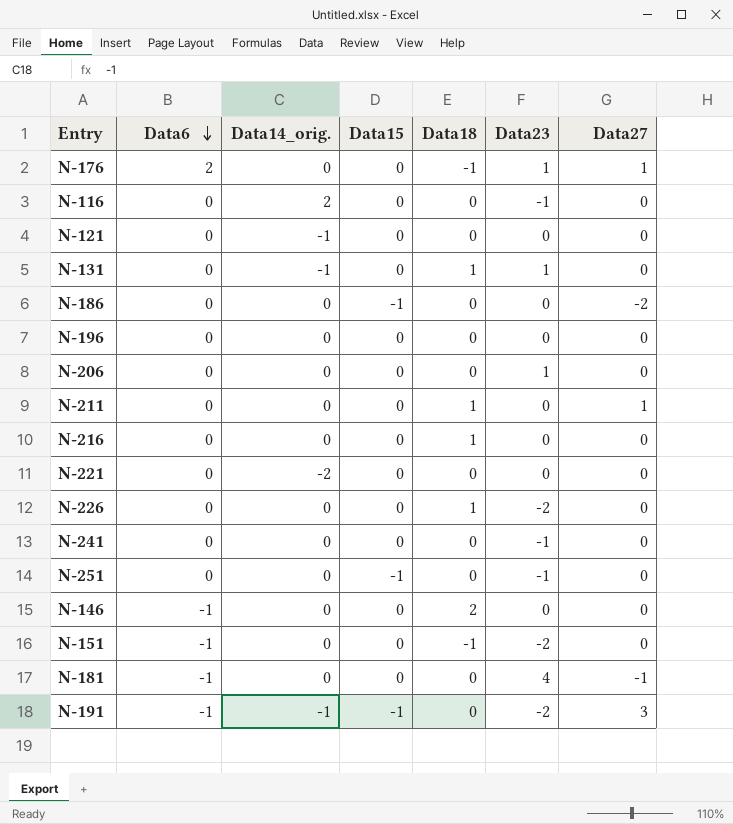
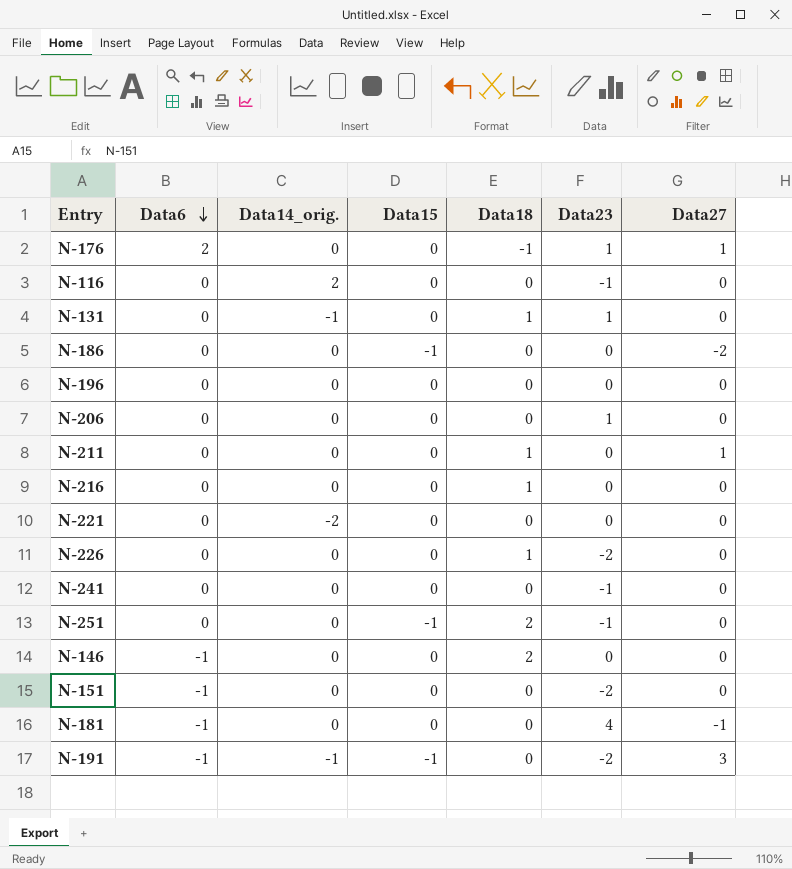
row N-121: 0 | -1 | 0 | 0 | 0 | 0 -> none
N-251 | Data18: 0 -> 2
N-151 | Data18: -1 -> 0

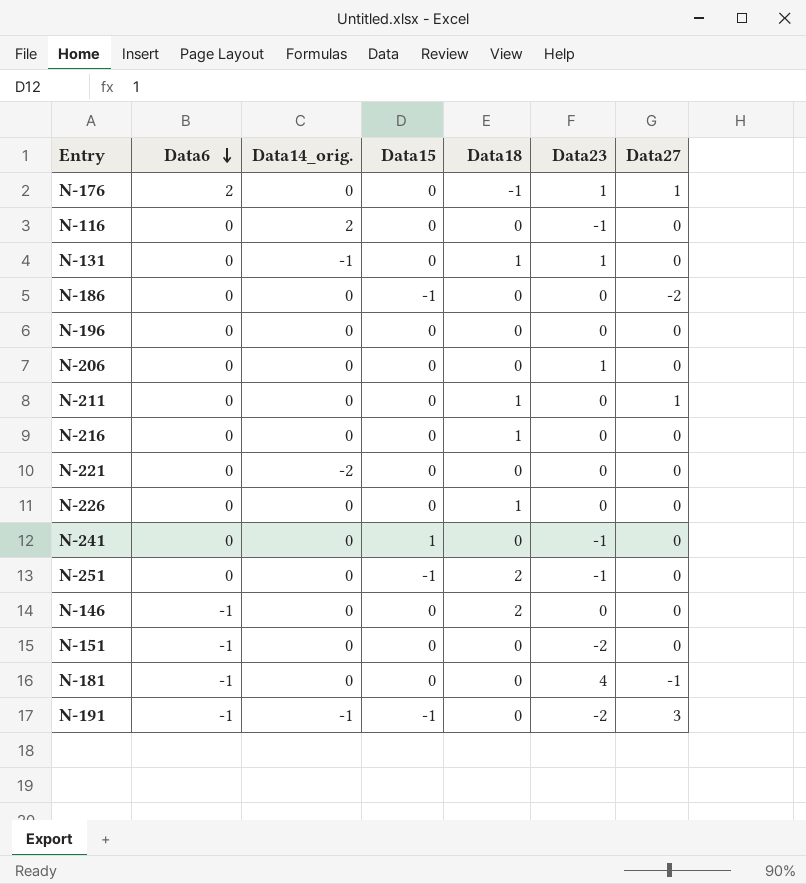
N-226 | Data23: -2 -> 0
N-241 | Data15: 0 -> 1

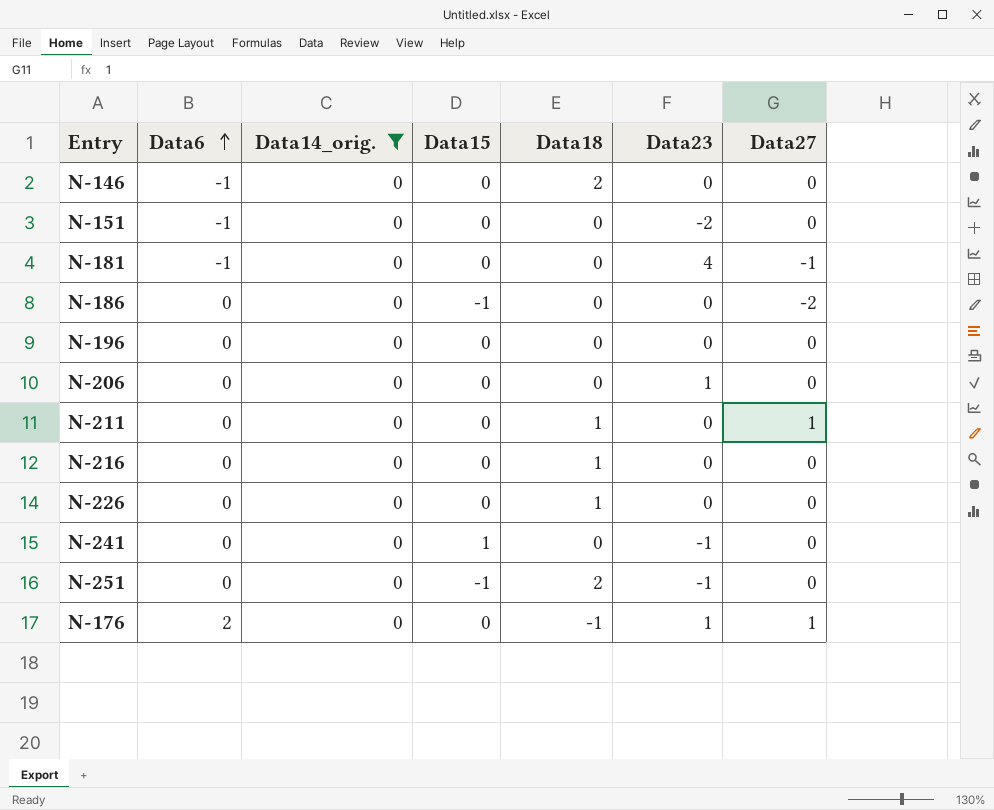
filter: none -> Data14_orig. = 0
row order: Data6 descending -> Data6 ascending

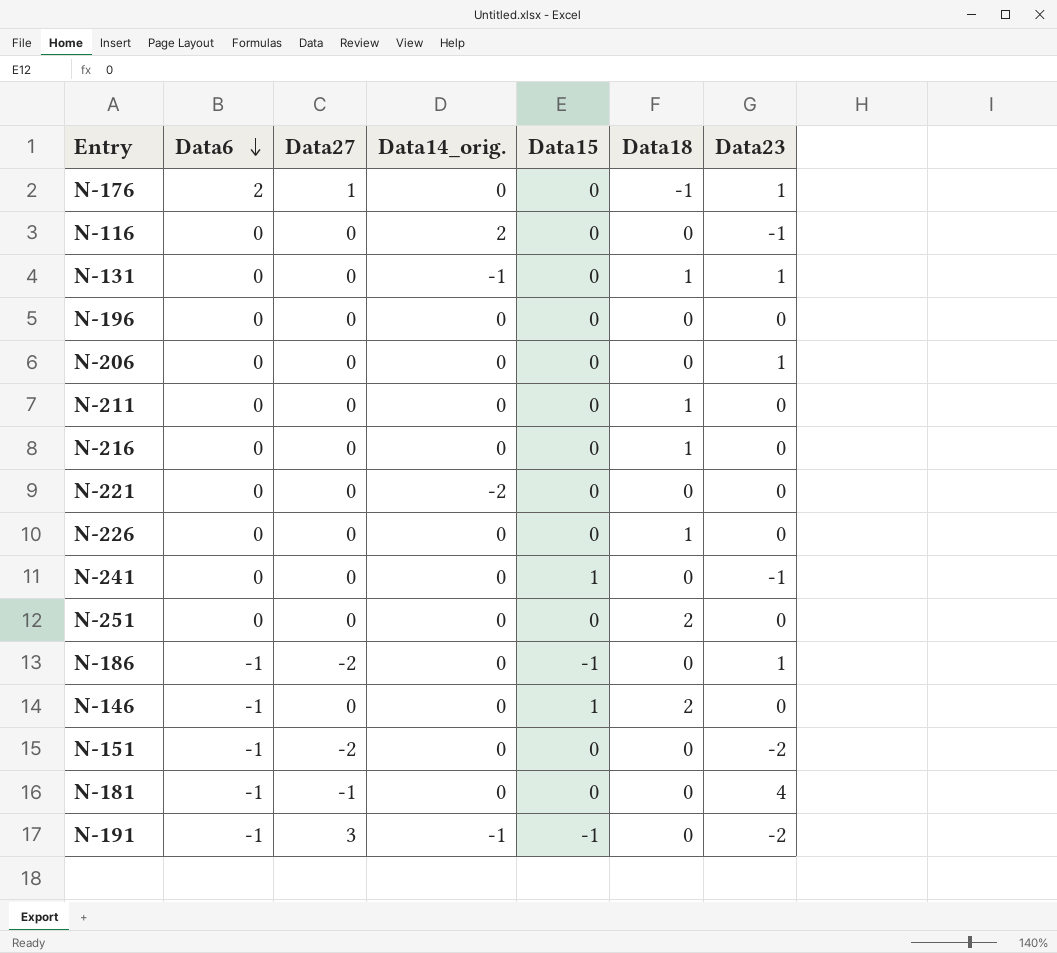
filter: Data14_orig. = 0 -> none
row order: Data6 ascending -> Data6 descending
column Data27 | position: 7 -> 3
N-211 | Data27: 1 -> 0
N-251 | Data15: -1 -> 0
N-251 | Data23: -1 -> 0
N-186 | Data6: 0 -> -1
N-186 | Data23: 0 -> 1
N-146 | Data15: 0 -> 1
N-151 | Data27: 0 -> -2

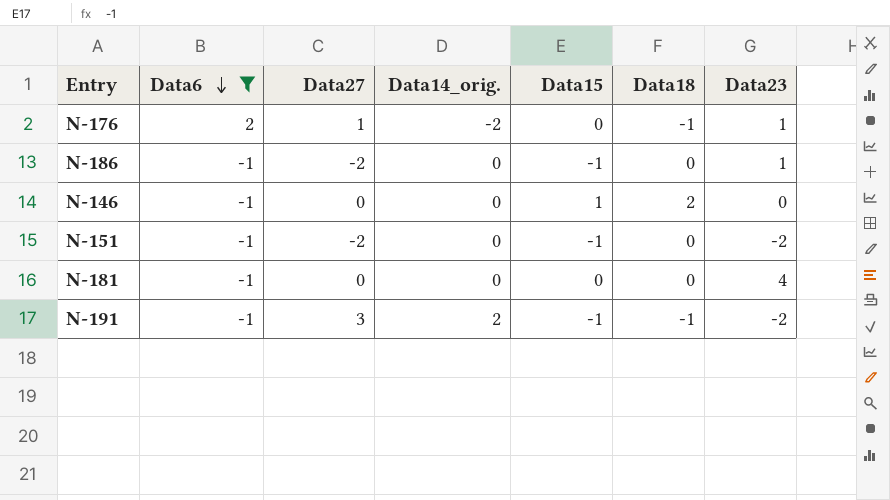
filter: none -> Data6 != 0
N-176 | Data14_orig.: 0 -> -2
N-151 | Data15: 0 -> -1
N-181 | Data27: -1 -> 0
N-191 | Data14_orig.: -1 -> 2
N-191 | Data18: 0 -> -1

